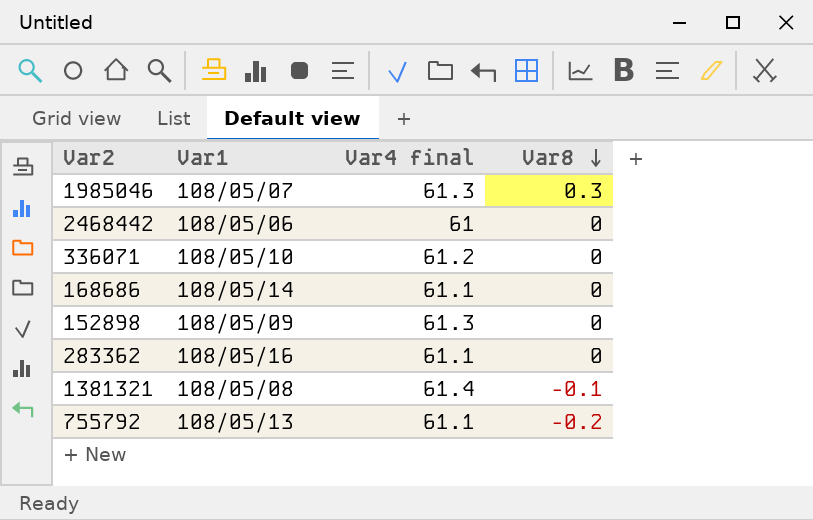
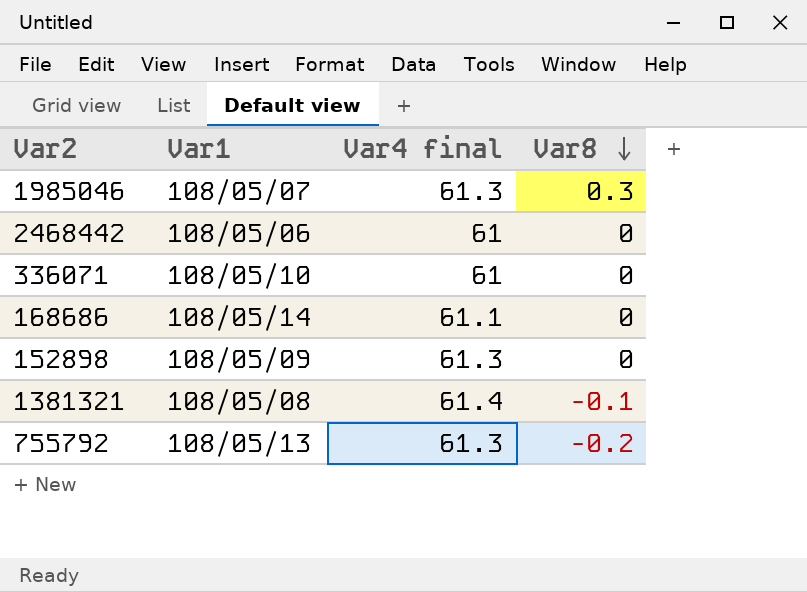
row 283362: 108/05/16 | 61.1 | 0 -> none
336071 | Var4 final: 61.2 -> 61
755792 | Var4 final: 61.1 -> 61.3

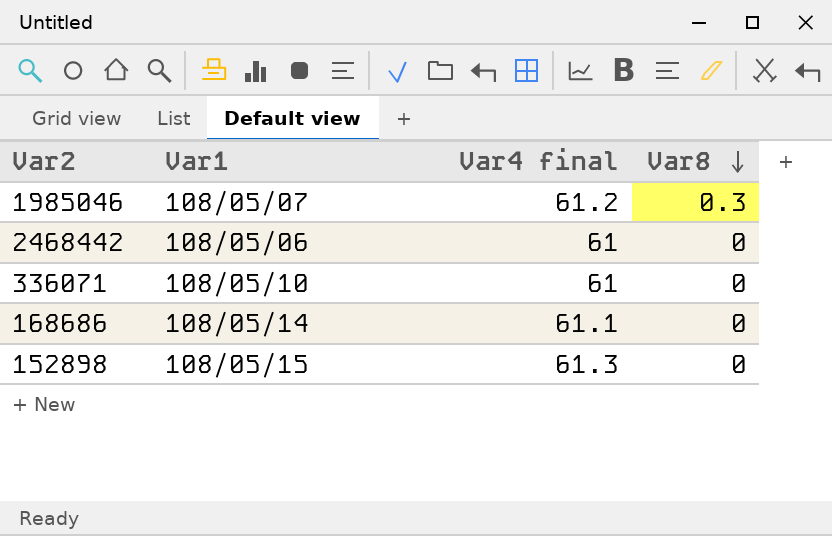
row 1381321: 108/05/08 | 61.4 | -0.1 -> none
row 755792: 108/05/13 | 61.3 | -0.2 -> none
1985046 | Var4 final: 61.3 -> 61.2
152898 | Var1: 108/05/09 -> 108/05/15

